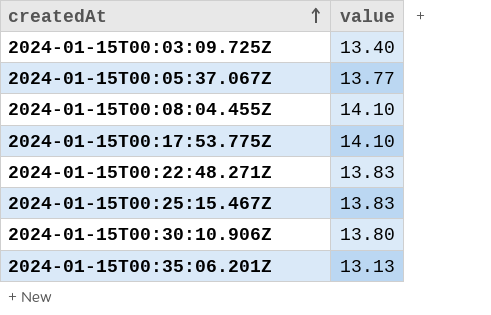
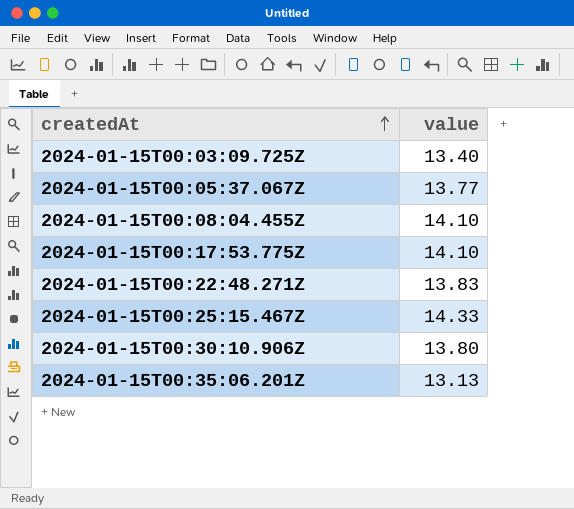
2024-01-15T00:25:15.467Z | value: 13.83 -> 14.33

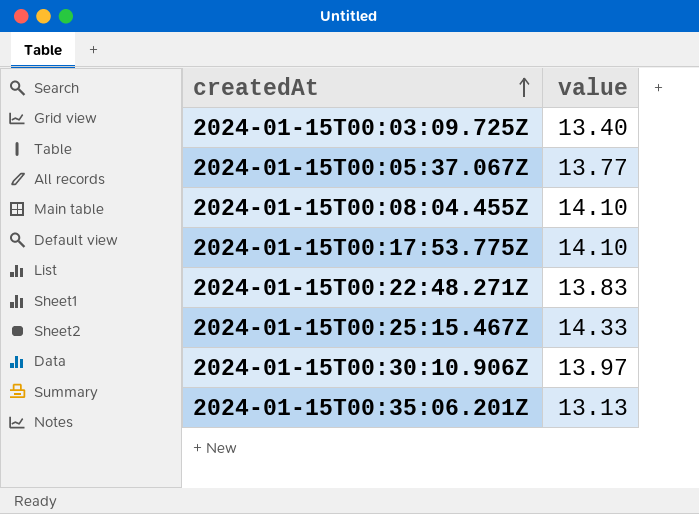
2024-01-15T00:30:10.906Z | value: 13.80 -> 13.97

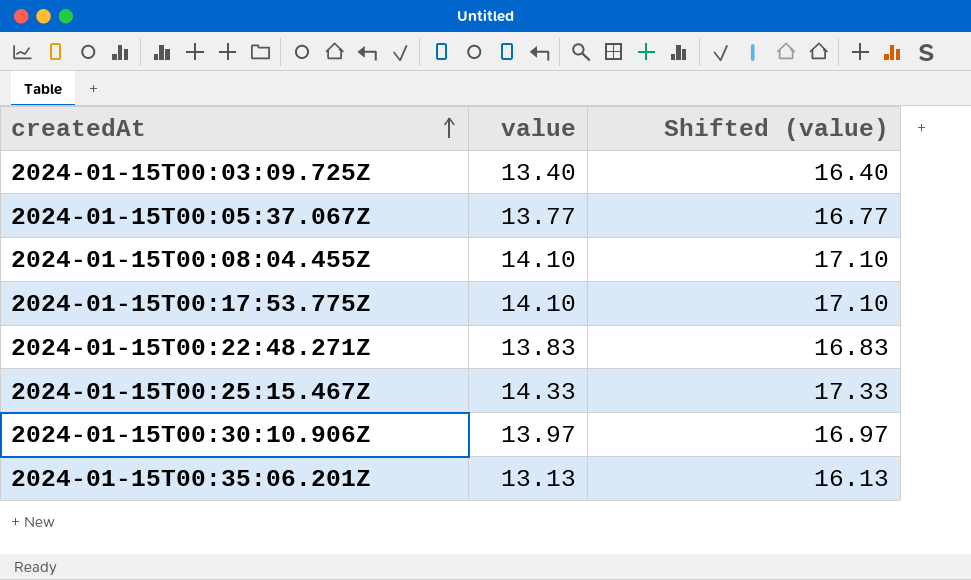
column Shifted (value) | formula: none -> [value] + 3

